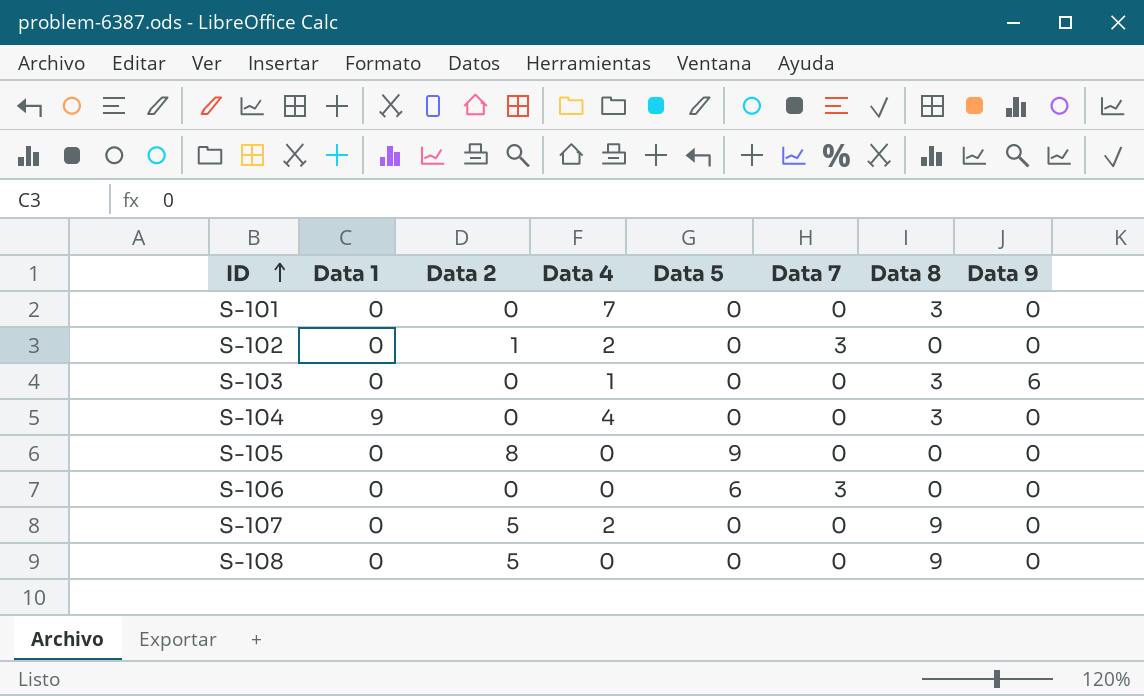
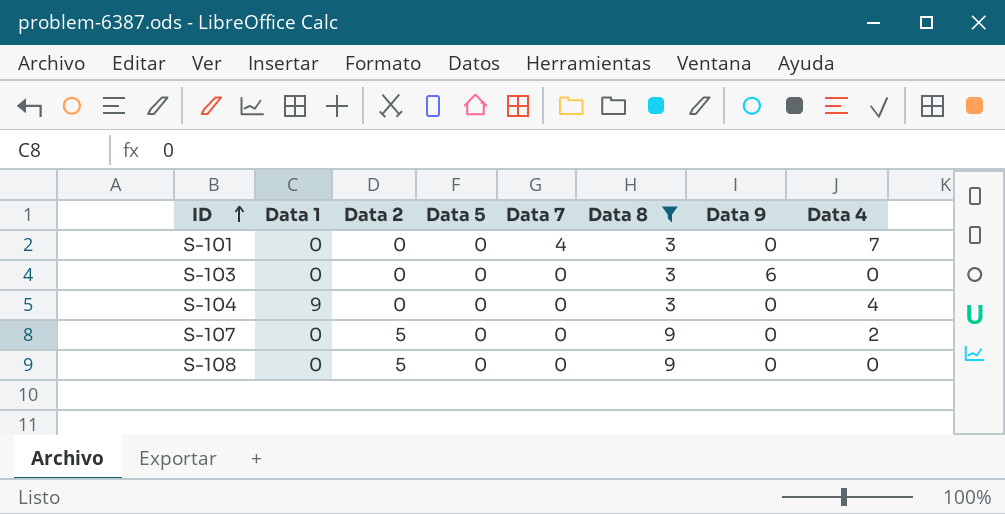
filter: none -> Data 8 != 0
column Data 4 | position: 4 -> 8
S-101 | Data 7: 0 -> 4
S-103 | Data 4: 1 -> 0

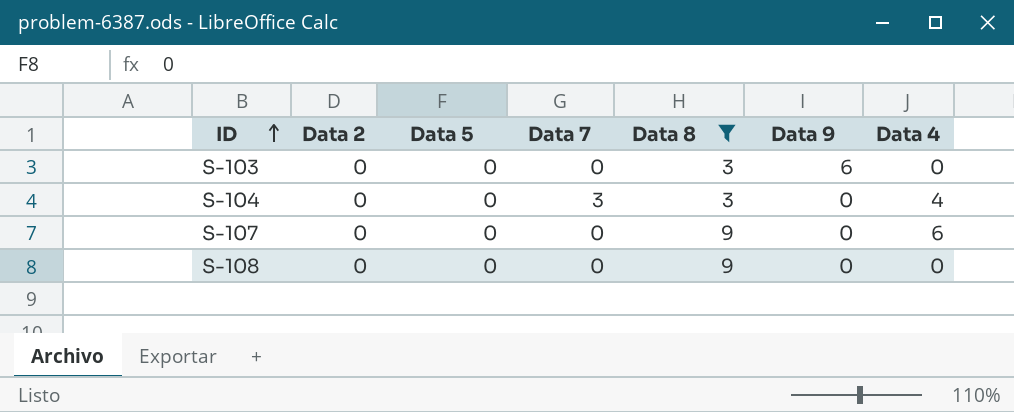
column Data 1 | position: 2 -> none
row S-101: 0 | 0 | 0 | 4 | 3 | 0 | 7 -> none
S-104 | Data 7: 0 -> 3
S-107 | Data 2: 5 -> 0
S-107 | Data 4: 2 -> 6
S-108 | Data 2: 5 -> 0

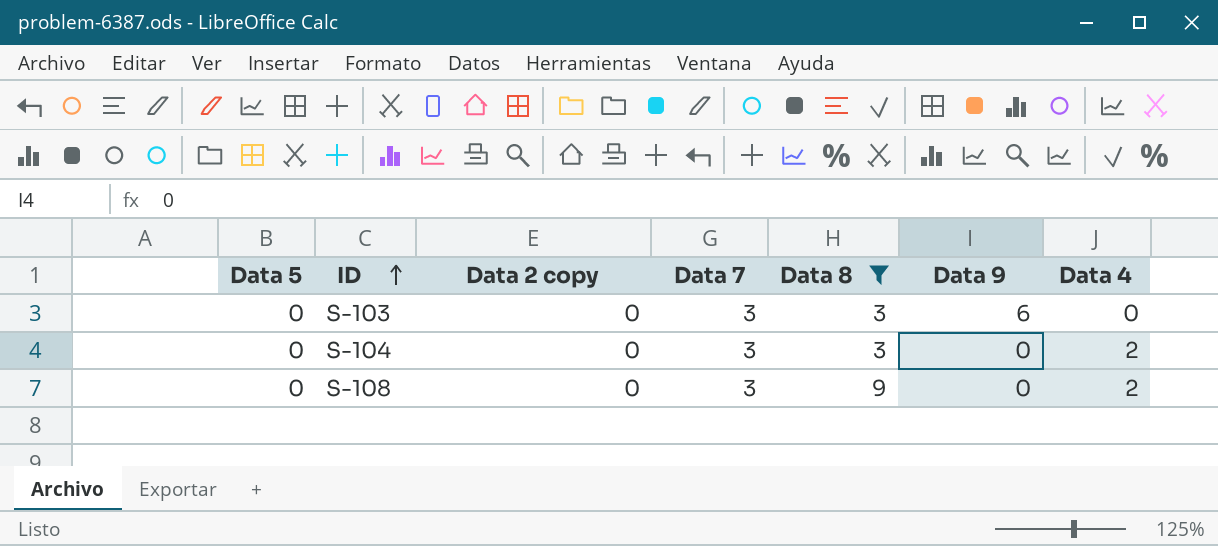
column Data 5 | position: 3 -> 1
column name: Data 2 -> Data 2 copy
row S-107: 0 | 0 | 0 | 9 | 0 | 6 -> none
S-103 | Data 7: 0 -> 3
S-104 | Data 4: 4 -> 2
S-108 | Data 7: 0 -> 3
S-108 | Data 4: 0 -> 2

